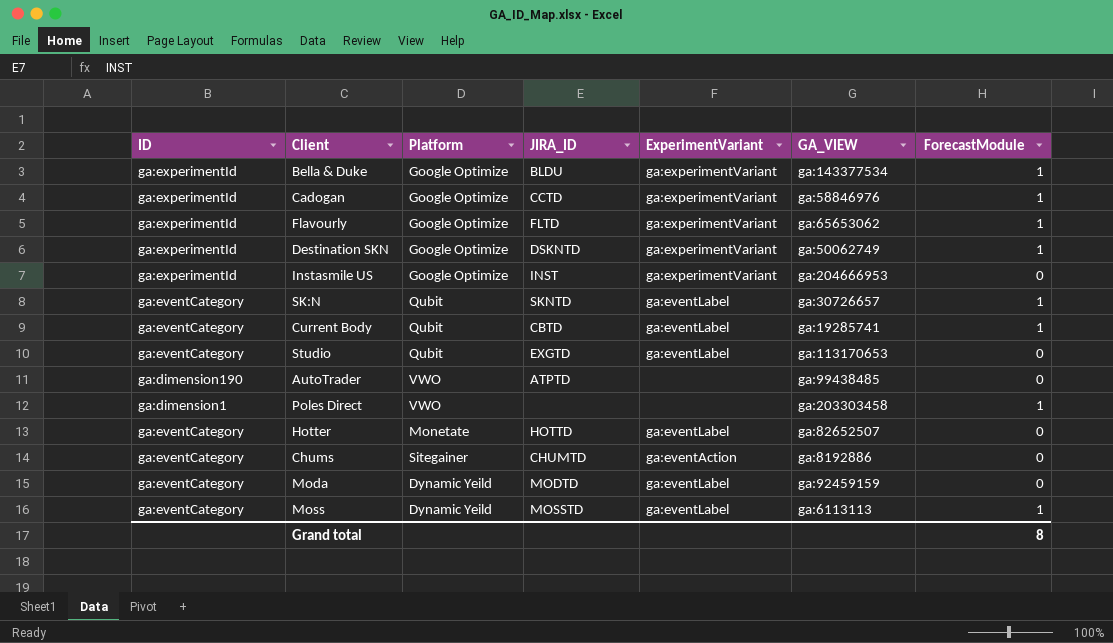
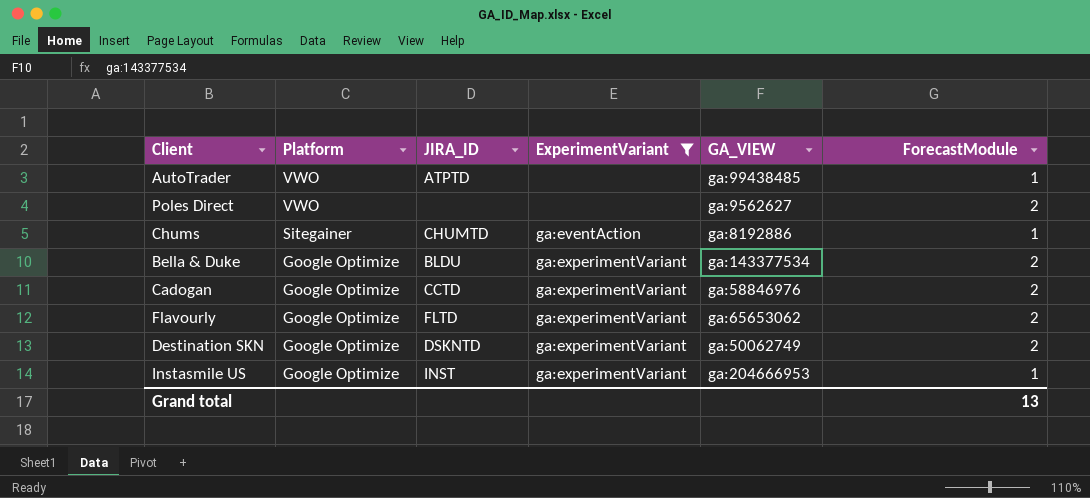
filter: none -> ExperimentVariant != ga:eventLabel
row order: none -> Platform descending
column ID | position: 1 -> none
AutoTrader | ForecastModule: 0 -> 1
Poles Direct | GA_VIEW: ga:203303458 -> ga:9562627
Poles Direct | ForecastModule: 1 -> 2
Chums | ForecastModule: 0 -> 1
Bella & Duke | ForecastModule: 1 -> 2
Cadogan | ForecastModule: 1 -> 2
Flavourly | ForecastModule: 1 -> 2
Destination SKN | ForecastModule: 1 -> 2
Instasmile US | ForecastModule: 0 -> 1
Grand total | ForecastModule: 8 -> 13

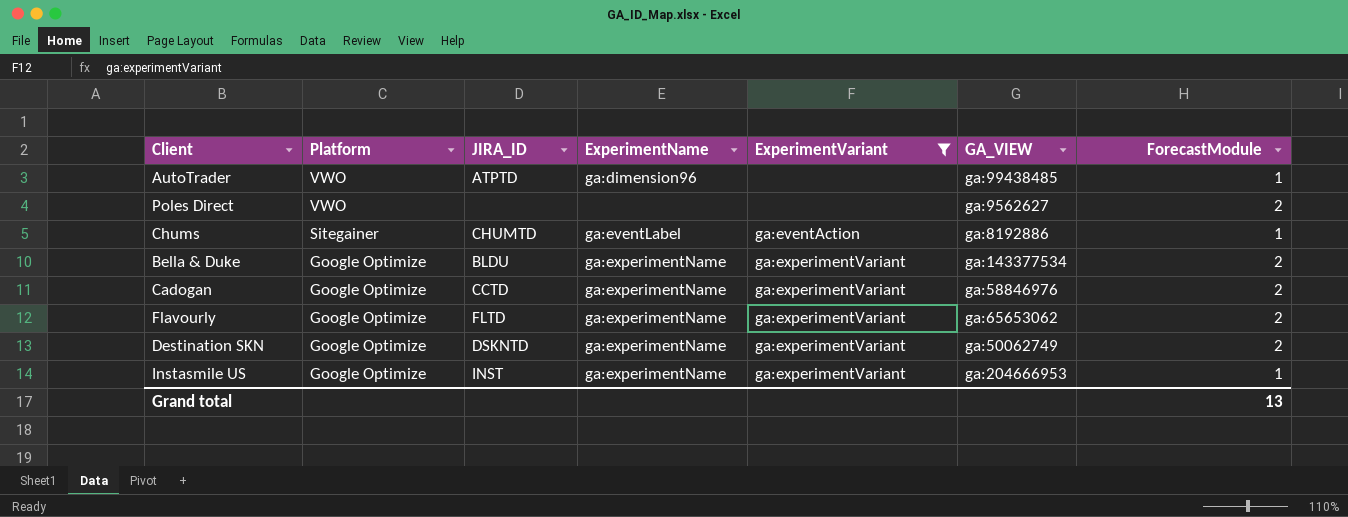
column ExperimentName | position: none -> 4

